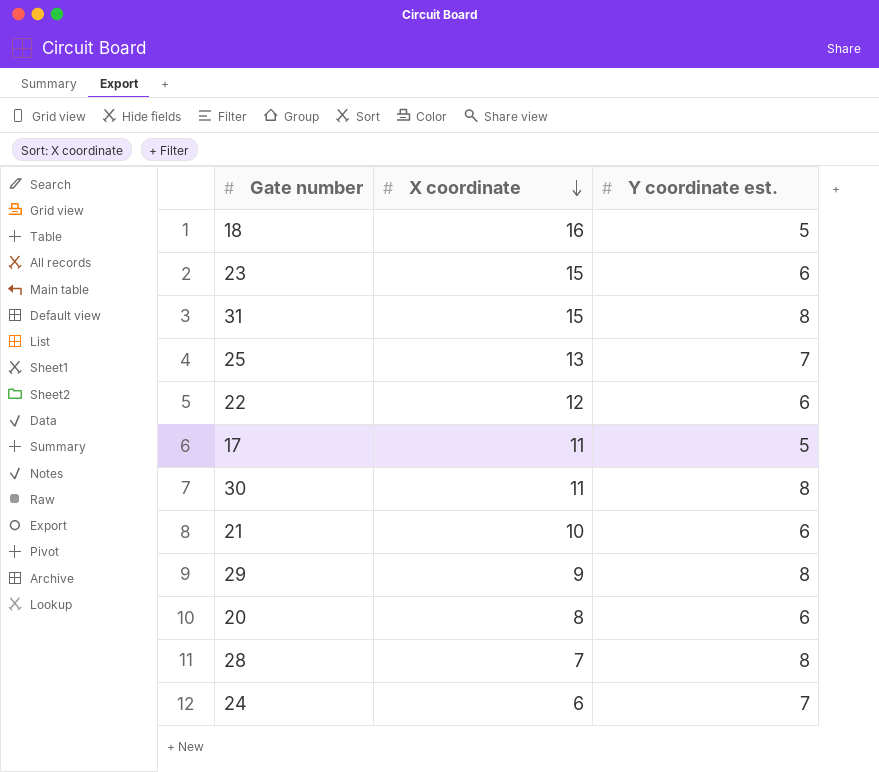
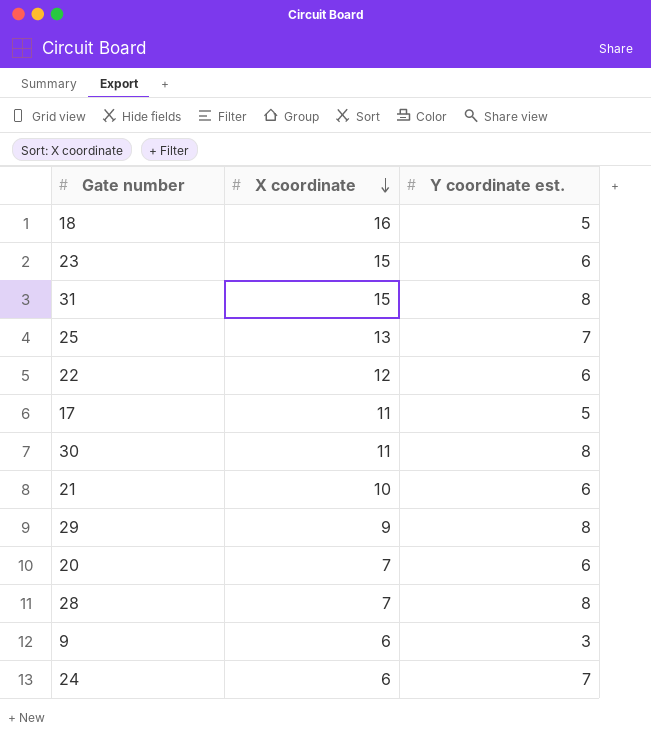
20 | X coordinate: 8 -> 7
row 9: none -> 6 | 3

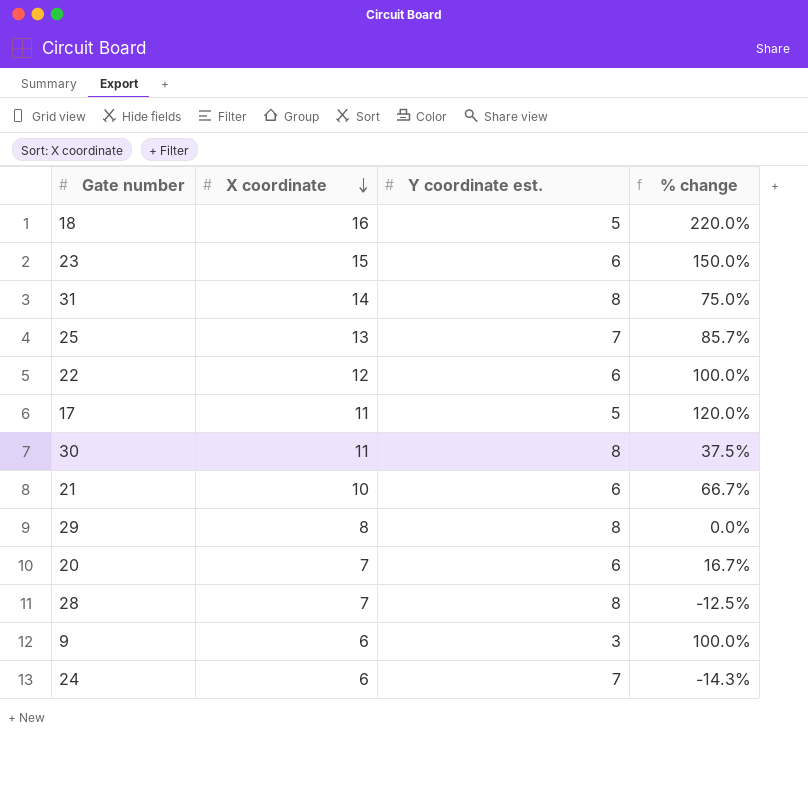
column % change | formula: none -> ([X coordinate] - [Y coordinate est.]) / [Y coordinate est.]
31 | X coordinate: 15 -> 14
29 | X coordinate: 9 -> 8

